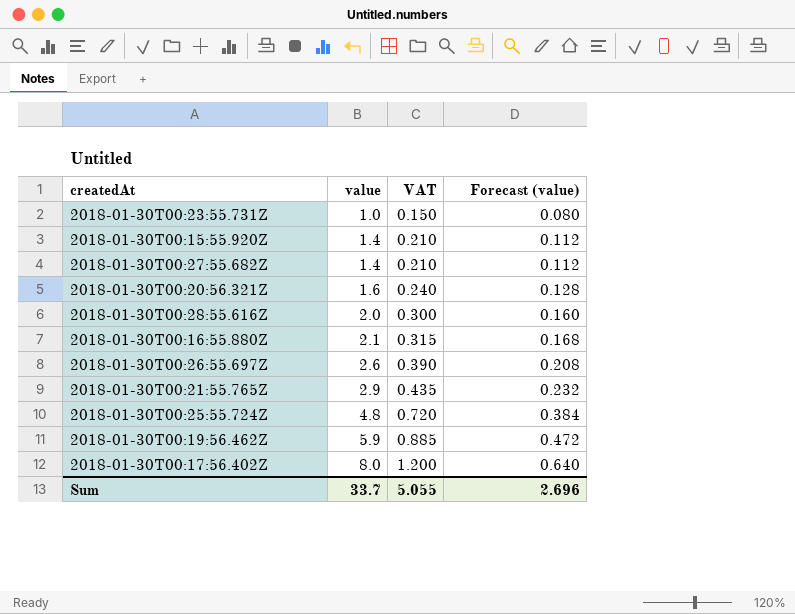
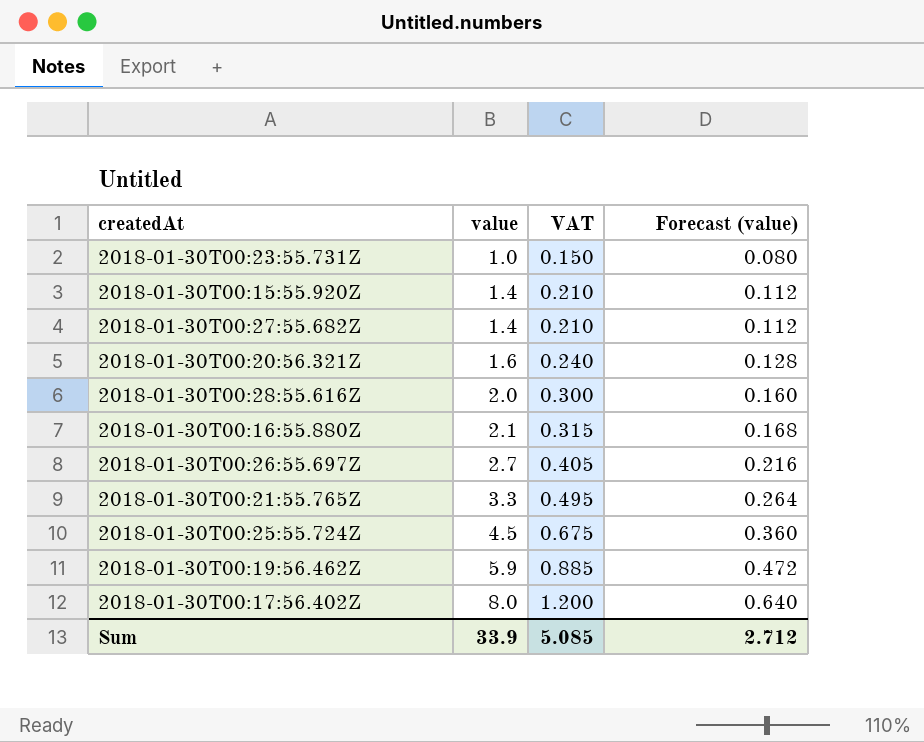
2018-01-30T00:26:55.697Z | value: 2.6 -> 2.7
2018-01-30T00:26:55.697Z | VAT: 0.390 -> 0.405
2018-01-30T00:26:55.697Z | Forecast (value): 0.208 -> 0.216
2018-01-30T00:21:55.765Z | value: 2.9 -> 3.3
2018-01-30T00:21:55.765Z | VAT: 0.435 -> 0.495
2018-01-30T00:21:55.765Z | Forecast (value): 0.232 -> 0.264
2018-01-30T00:25:55.724Z | value: 4.8 -> 4.5
2018-01-30T00:25:55.724Z | VAT: 0.720 -> 0.675
2018-01-30T00:25:55.724Z | Forecast (value): 0.384 -> 0.360
Sum | value: 33.7 -> 33.9
Sum | VAT: 5.055 -> 5.085
Sum | Forecast (value): 2.696 -> 2.712

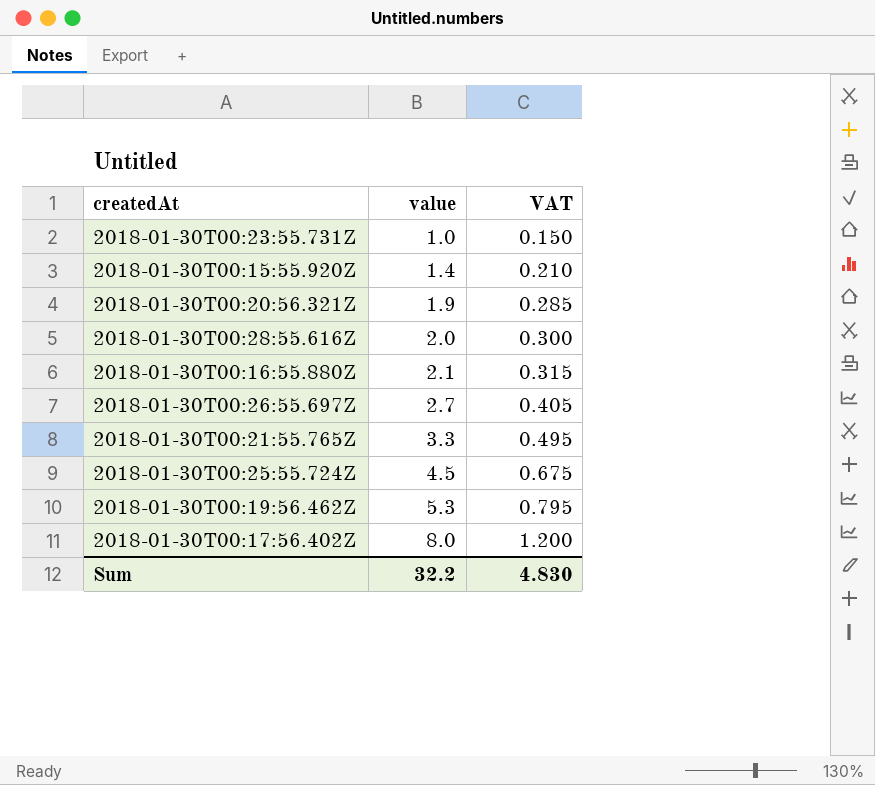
column Forecast (value) | formula: [value] * 0.08 -> none
row 2018-01-30T00:27:55.682Z: 1.4 | 0.210 | 0.112 -> none
2018-01-30T00:20:56.321Z | value: 1.6 -> 1.9
2018-01-30T00:20:56.321Z | VAT: 0.240 -> 0.285
2018-01-30T00:19:56.462Z | value: 5.9 -> 5.3
2018-01-30T00:19:56.462Z | VAT: 0.885 -> 0.795
Sum | value: 33.9 -> 32.2
Sum | VAT: 5.085 -> 4.830

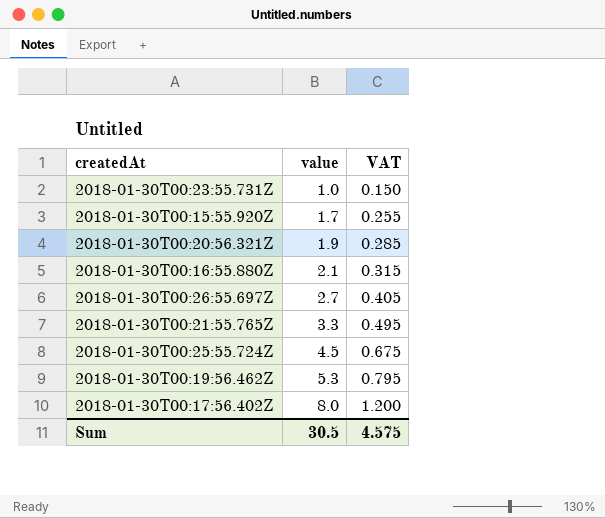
row 2018-01-30T00:28:55.616Z: 2.0 | 0.300 -> none
2018-01-30T00:15:55.920Z | value: 1.4 -> 1.7
2018-01-30T00:15:55.920Z | VAT: 0.210 -> 0.255
Sum | value: 32.2 -> 30.5
Sum | VAT: 4.830 -> 4.575

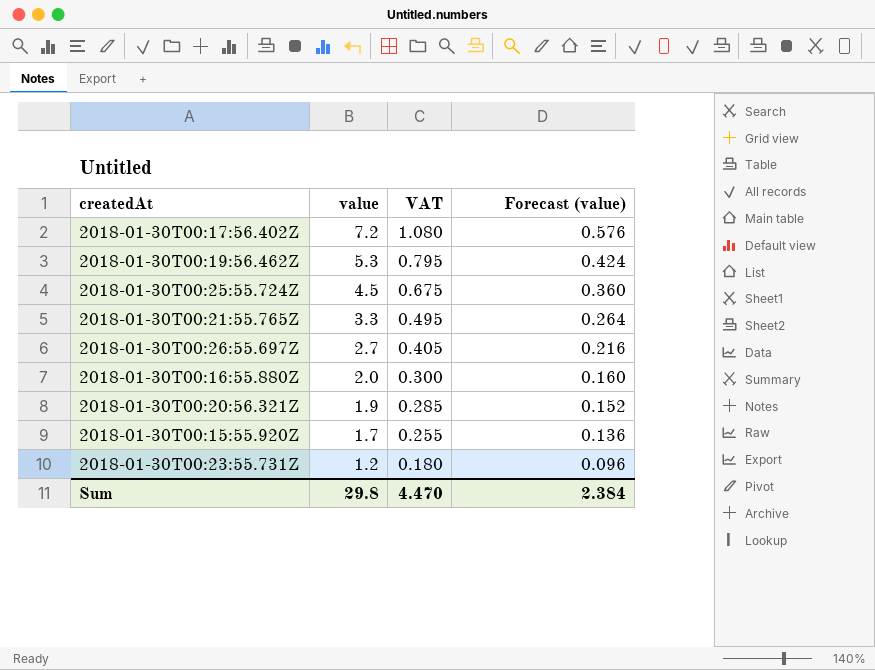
row order: value ascending -> value descending
column Forecast (value) | formula: none -> [value] * 0.08
2018-01-30T00:17:56.402Z | value: 8.0 -> 7.2
2018-01-30T00:17:56.402Z | VAT: 1.200 -> 1.080
2018-01-30T00:16:55.880Z | value: 2.1 -> 2.0
2018-01-30T00:16:55.880Z | VAT: 0.315 -> 0.300
2018-01-30T00:23:55.731Z | value: 1.0 -> 1.2
2018-01-30T00:23:55.731Z | VAT: 0.150 -> 0.180
Sum | value: 30.5 -> 29.8
Sum | VAT: 4.575 -> 4.470

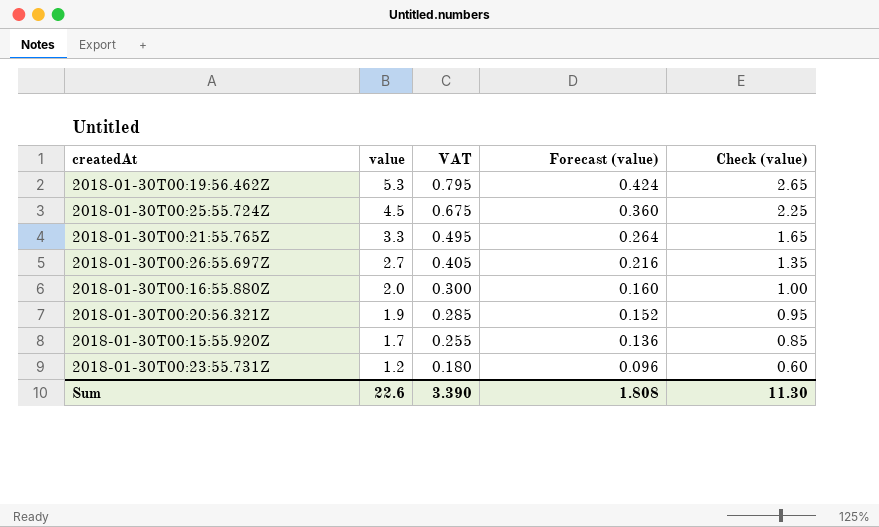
column Check (value) | formula: none -> [value] * 0.5
row 2018-01-30T00:17:56.402Z: 7.2 | 1.080 | 0.576 -> none
Sum | value: 29.8 -> 22.6
Sum | VAT: 4.470 -> 3.390
Sum | Forecast (value): 2.384 -> 1.808

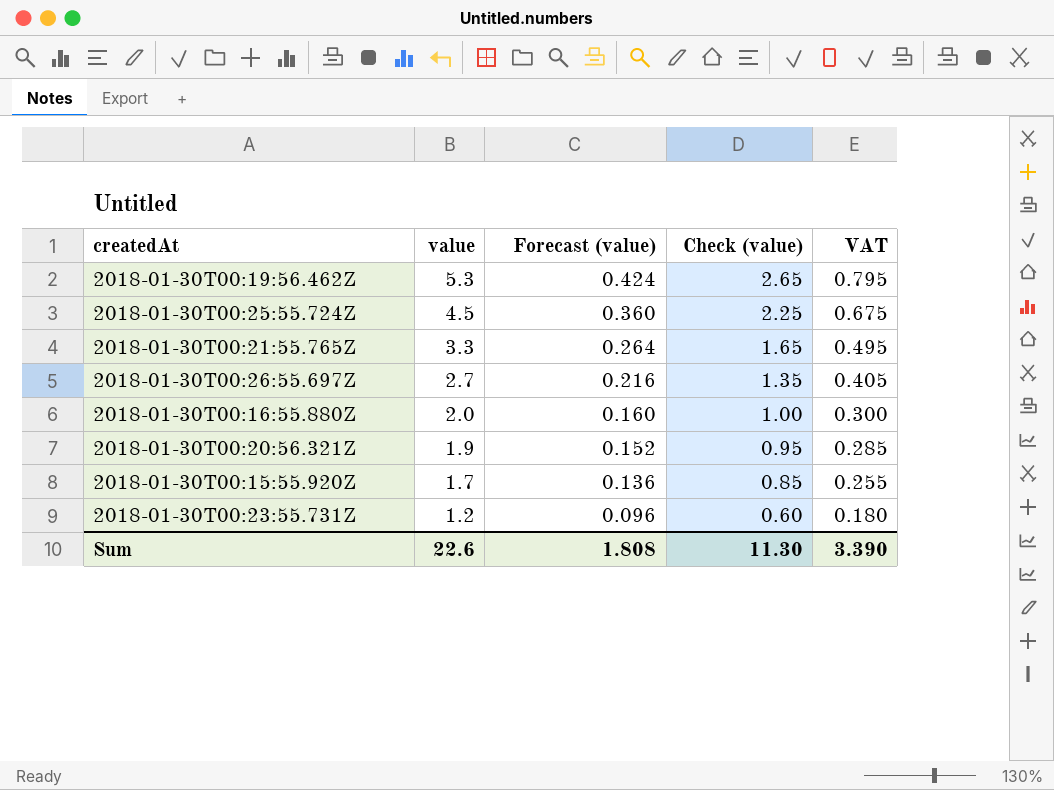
column VAT | position: 3 -> 5

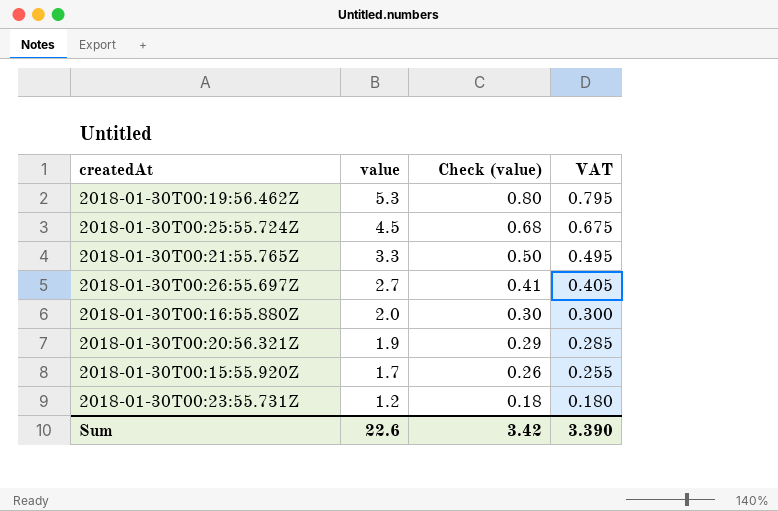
column Forecast (value) | formula: [value] * 0.08 -> none
column Check (value) | formula: [value] * 0.5 -> [value] * 0.15
Sum | Check (value): 11.30 -> 3.42

